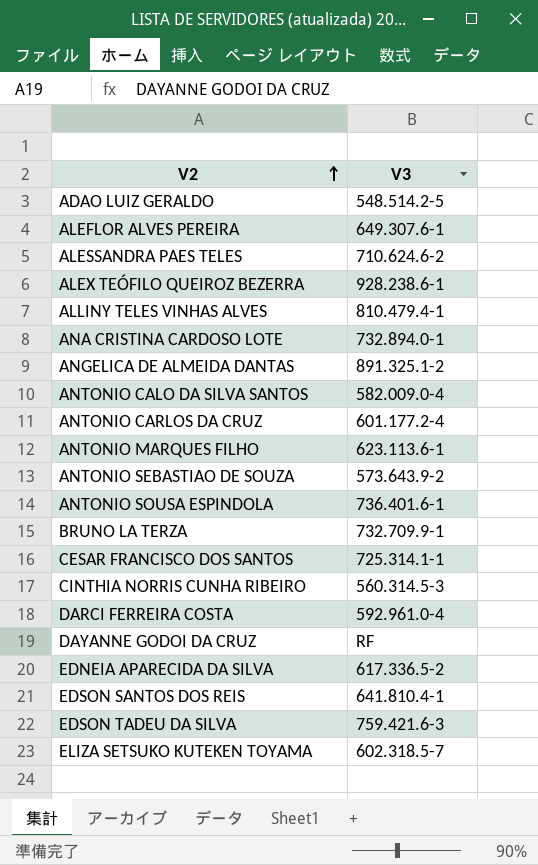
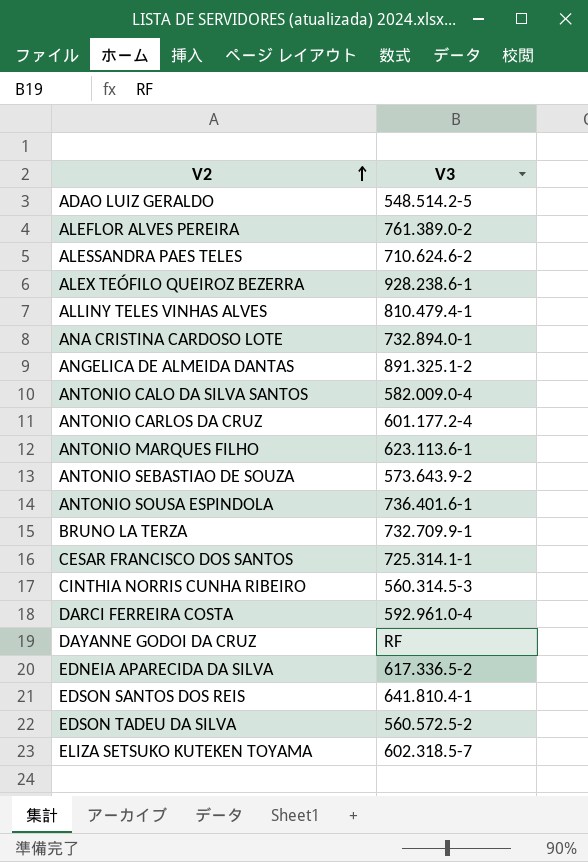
ALEFLOR ALVES PEREIRA | V3: 649.307.6-1 -> 761.389.0-2
EDSON TADEU DA SILVA | V3: 759.421.6-3 -> 560.572.5-2

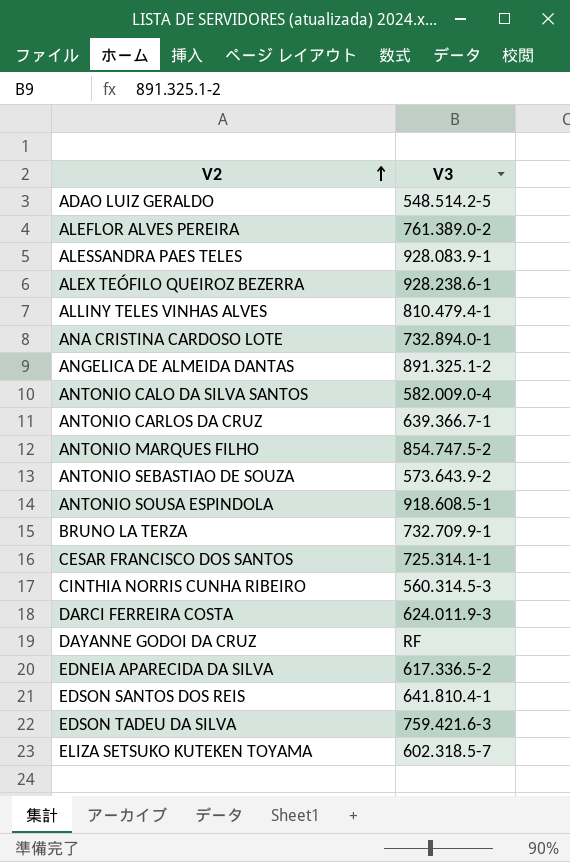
ALESSANDRA PAES TELES | V3: 710.624.6-2 -> 928.083.9-1
ANTONIO CARLOS DA CRUZ | V3: 601.177.2-4 -> 639.366.7-1
ANTONIO MARQUES FILHO | V3: 623.113.6-1 -> 854.747.5-2
ANTONIO SOUSA ESPINDOLA | V3: 736.401.6-1 -> 918.608.5-1
DARCI FERREIRA COSTA | V3: 592.961.0-4 -> 624.011.9-3
EDSON TADEU DA SILVA | V3: 560.572.5-2 -> 759.421.6-3

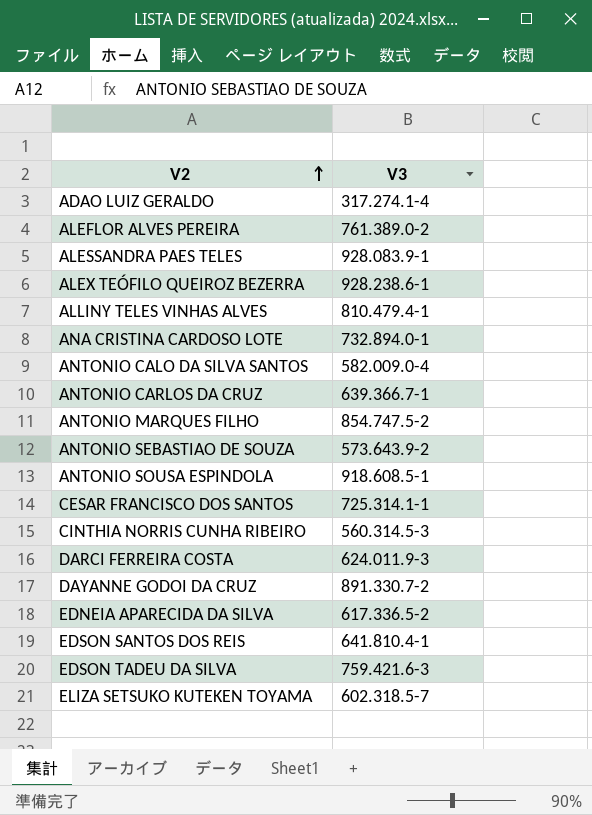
row ANGELICA DE ALMEIDA DANTAS: 891.325.1-2 -> none
row BRUNO LA TERZA: 732.709.9-1 -> none
ADAO LUIZ GERALDO | V3: 548.514.2-5 -> 317.274.1-4
DAYANNE GODOI DA CRUZ | V3: RF -> 891.330.7-2

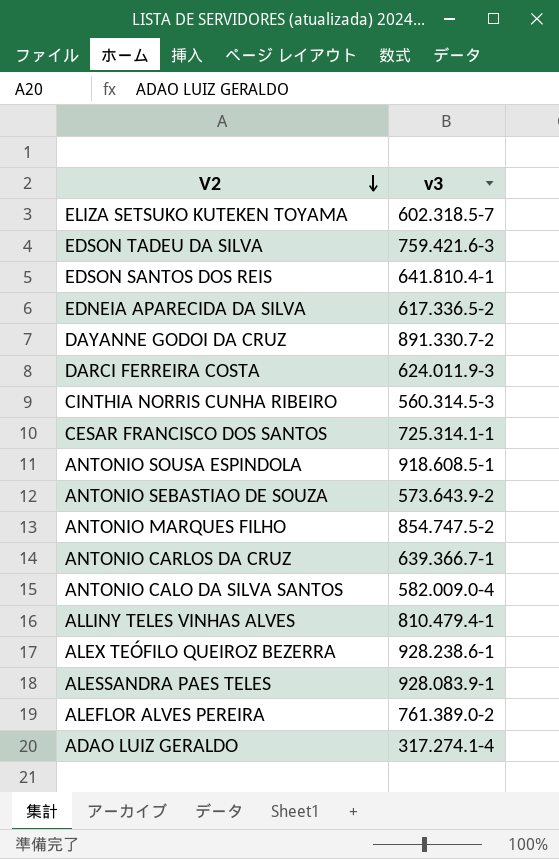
row order: V2 ascending -> V2 descending
column name: V3 -> v3
row ANA CRISTINA CARDOSO LOTE: 732.894.0-1 -> none

